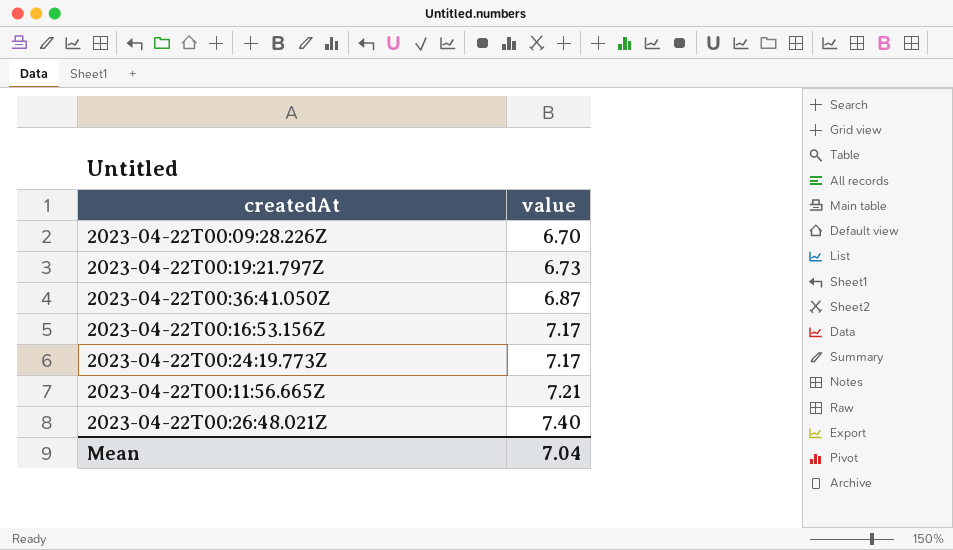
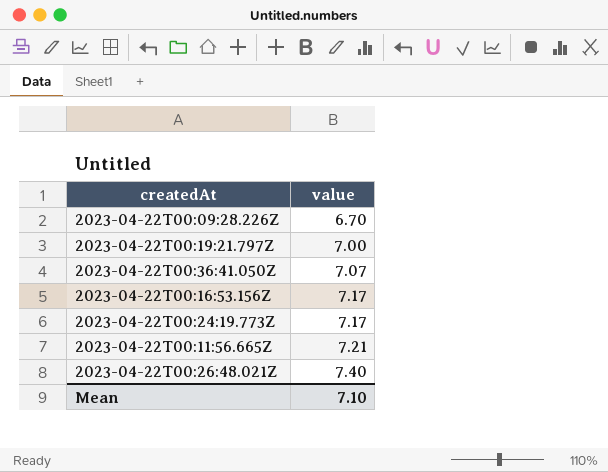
2023-04-22T00:19:21.797Z | value: 6.73 -> 7.00
2023-04-22T00:36:41.050Z | value: 6.87 -> 7.07
Mean | value: 7.04 -> 7.10

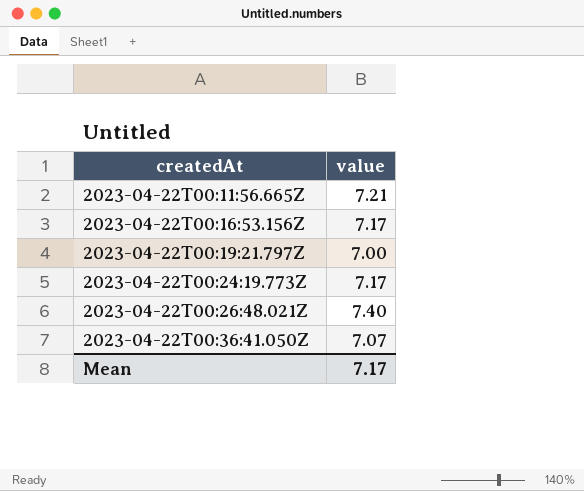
row order: value ascending -> createdAt ascending
row 2023-04-22T00:09:28.226Z: 6.70 -> none
Mean | value: 7.10 -> 7.17

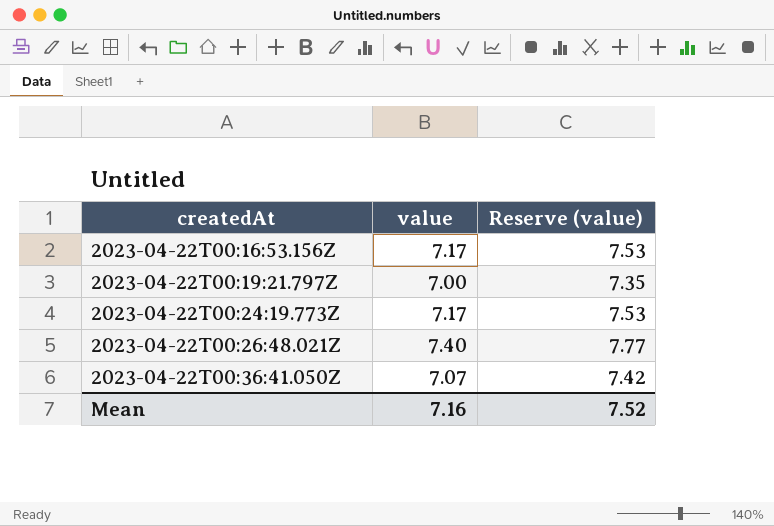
column Reserve (value) | formula: none -> [value] * 1.05
row 2023-04-22T00:11:56.665Z: 7.21 -> none
Mean | value: 7.17 -> 7.16

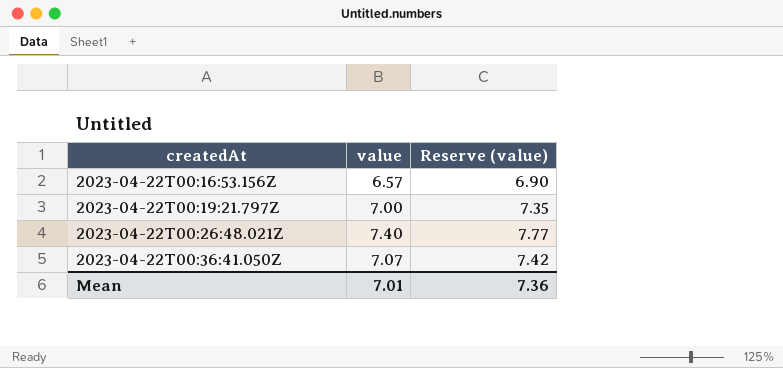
row 2023-04-22T00:24:19.773Z: 7.17 | 7.53 -> none
2023-04-22T00:16:53.156Z | value: 7.17 -> 6.57
2023-04-22T00:16:53.156Z | Reserve (value): 7.53 -> 6.90
Mean | value: 7.16 -> 7.01
Mean | Reserve (value): 7.52 -> 7.36

